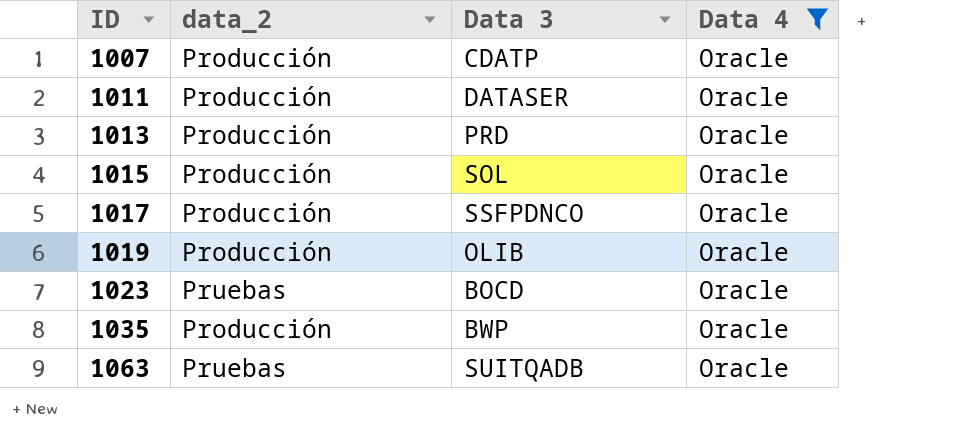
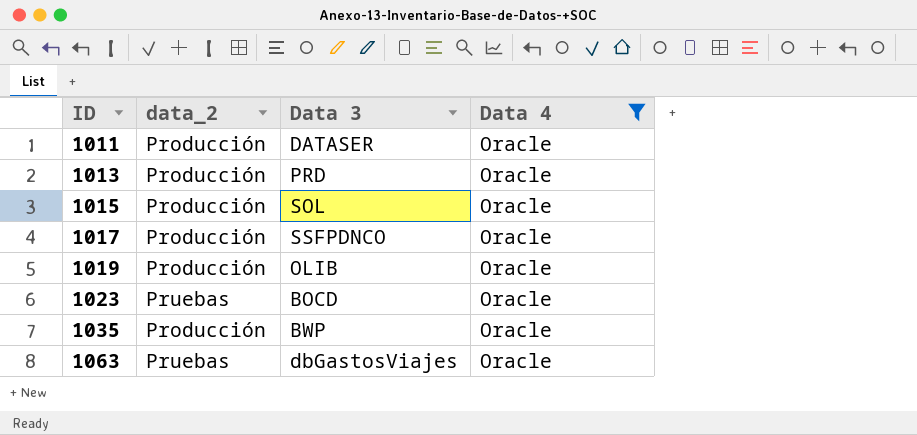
row 1007: Producción | CDATP | Oracle -> none
1063 | Data 3: SUITQADB -> dbGastosViajes

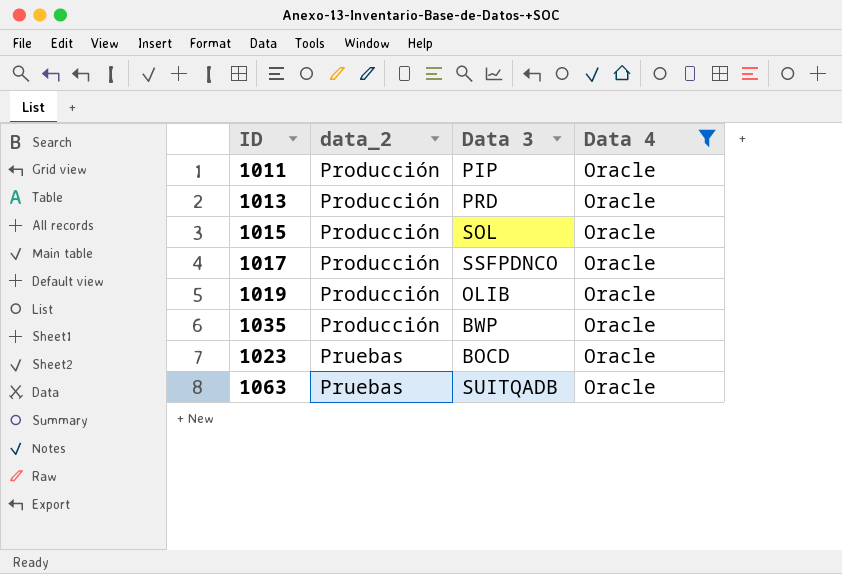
row order: ID ascending -> data_2 ascending
1011 | Data 3: DATASER -> PIP
1063 | Data 3: dbGastosViajes -> SUITQADB

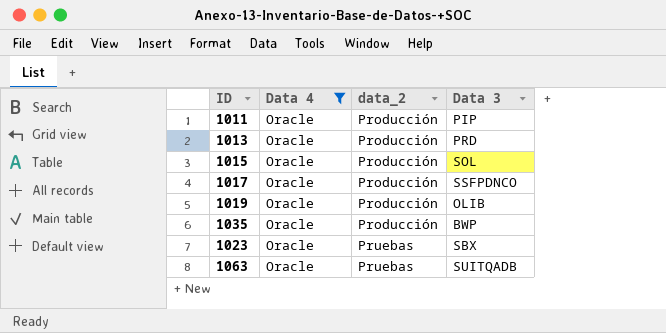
column Data 4 | position: 4 -> 2
1023 | Data 3: BOCD -> SBX

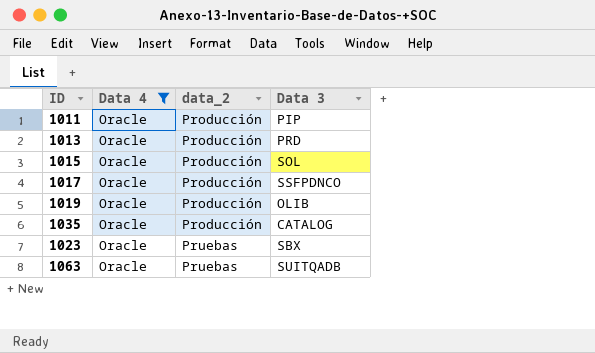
1035 | Data 3: BWP -> CATALOG

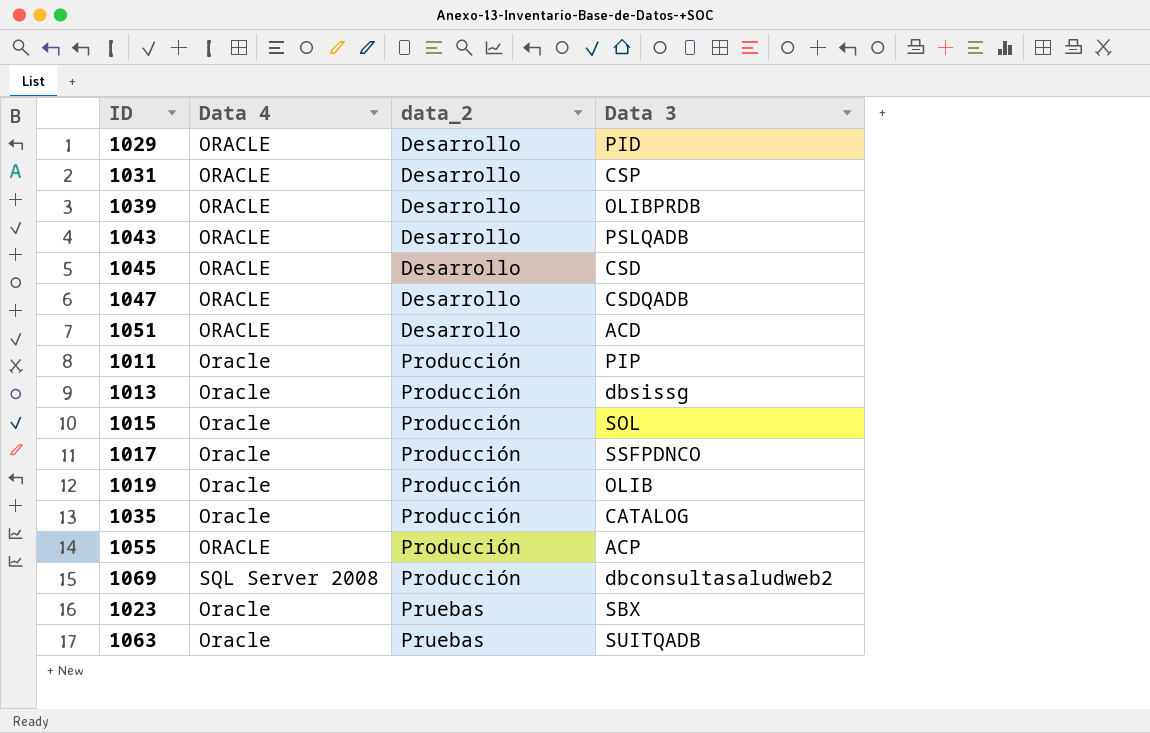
filter: Data 4 = Oracle -> none
1013 | Data 3: PRD -> dbsissg

